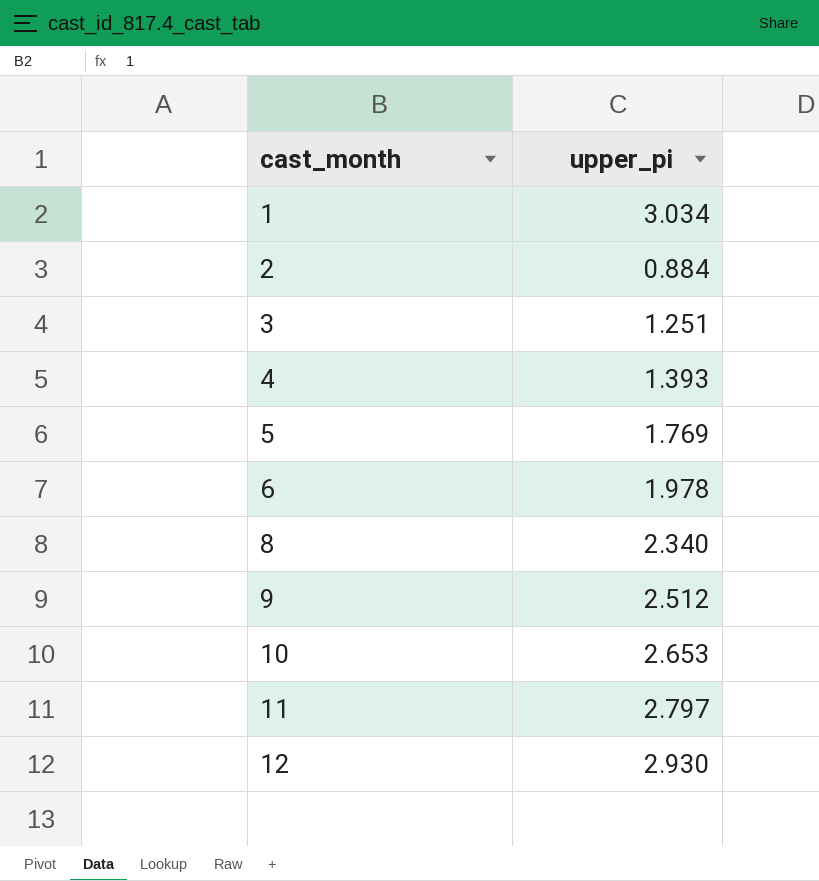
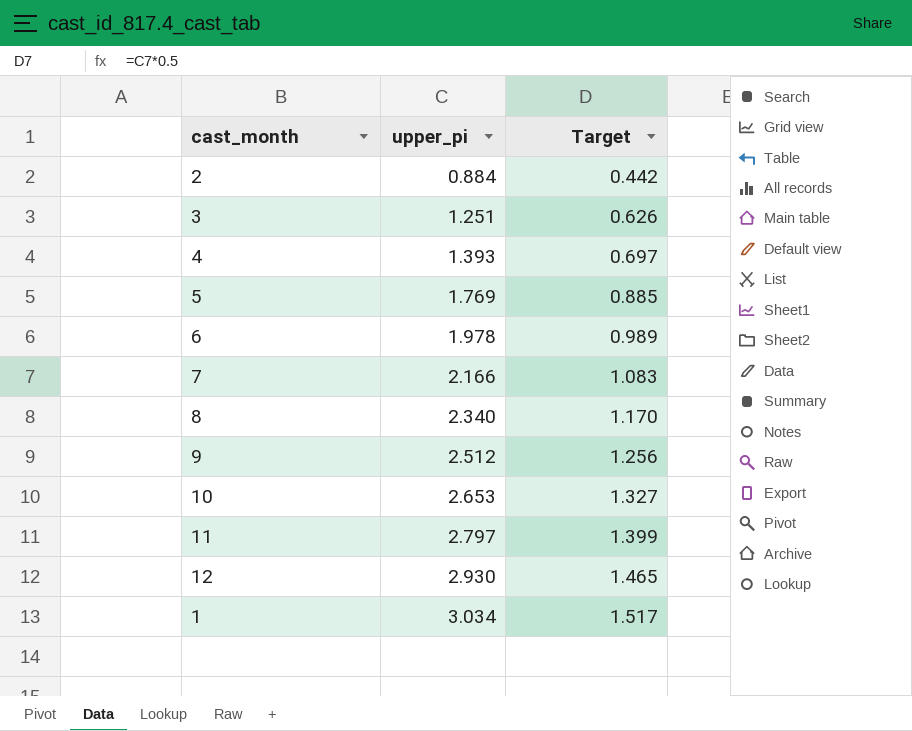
row order: cast_month ascending -> upper_pi ascending
column Target | formula: none -> [upper_pi] * 0.5
row 7: none -> 2.166 | 1.083

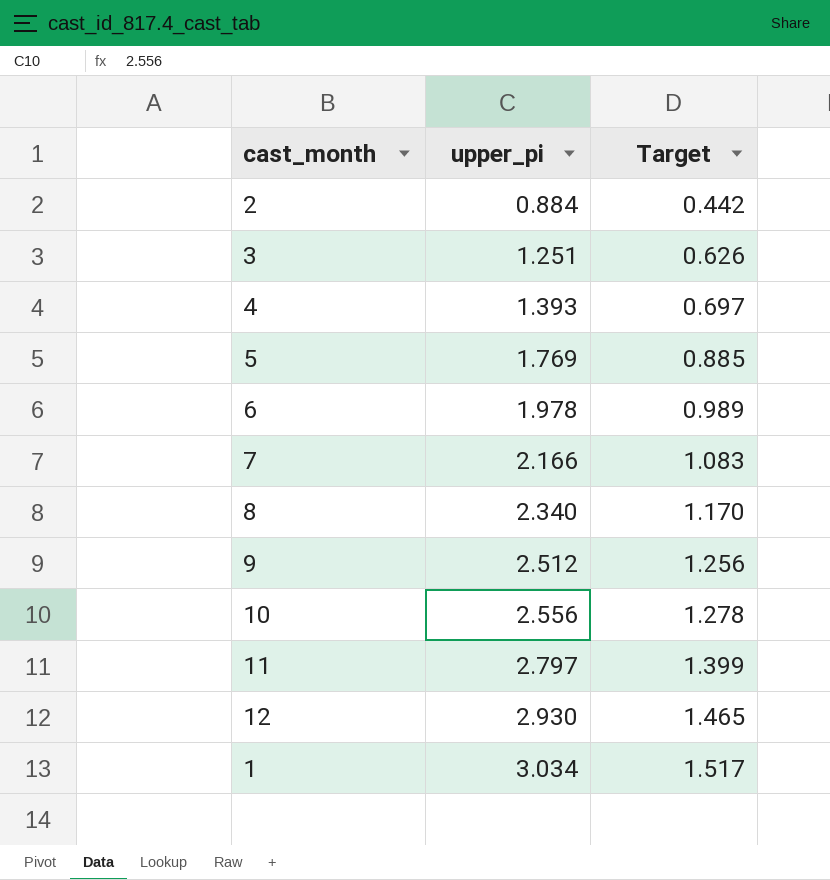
10 | upper_pi: 2.653 -> 2.556
10 | Target: 1.327 -> 1.278

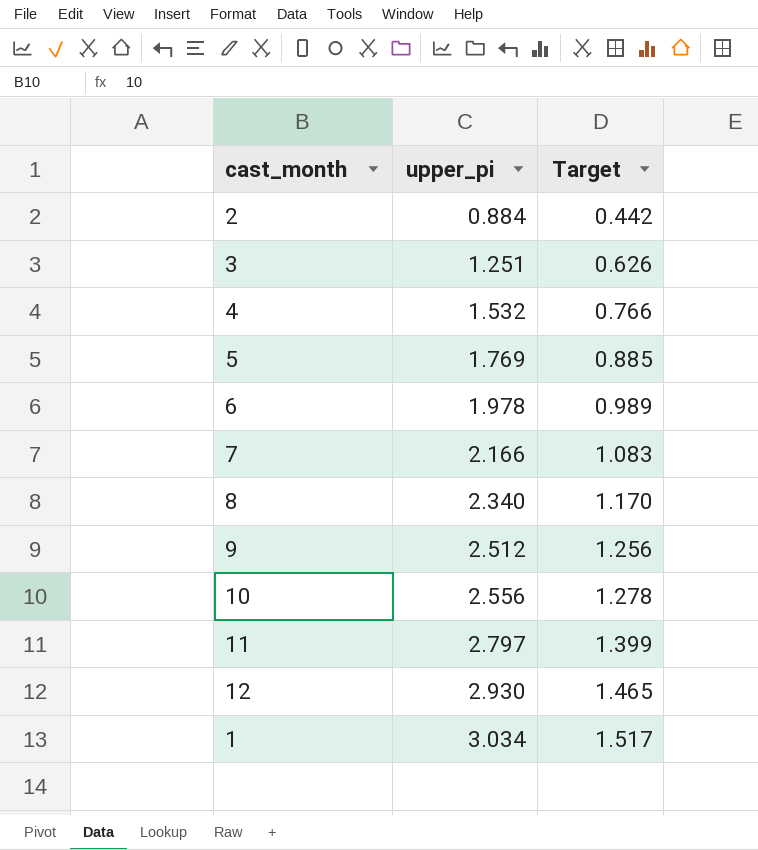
4 | upper_pi: 1.393 -> 1.532
4 | Target: 0.697 -> 0.766

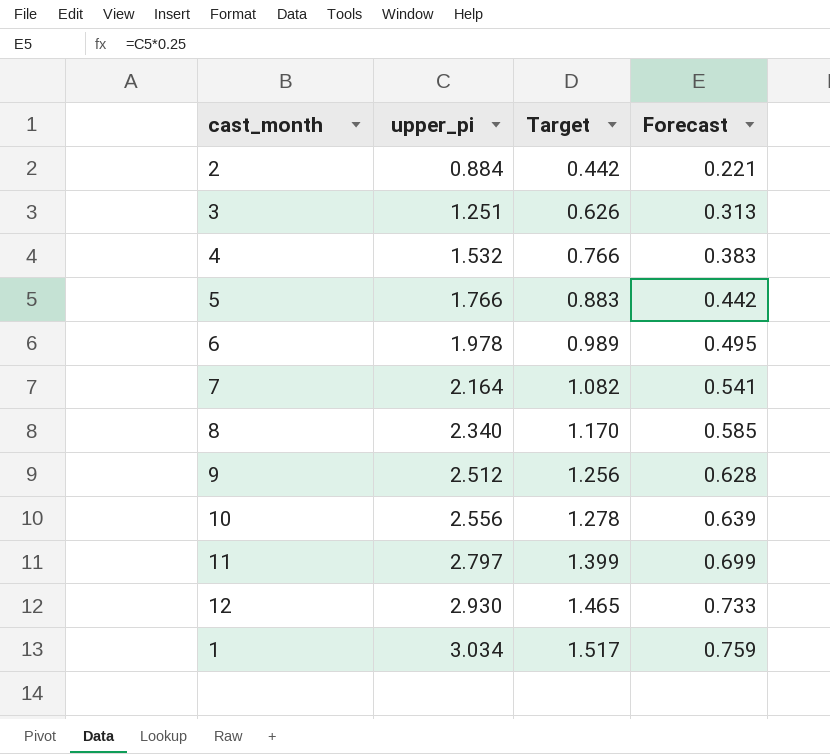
column Forecast | formula: none -> [upper_pi] * 0.25
5 | upper_pi: 1.769 -> 1.766
5 | Target: 0.885 -> 0.883
7 | upper_pi: 2.166 -> 2.164
7 | Target: 1.083 -> 1.082

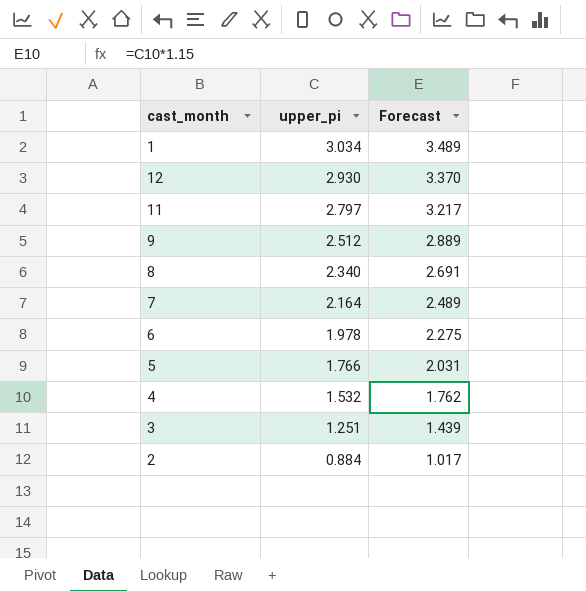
row order: upper_pi ascending -> upper_pi descending
column Target | formula: [upper_pi] * 0.5 -> none
column Forecast | formula: [upper_pi] * 0.25 -> [upper_pi] * 1.15
row 10: 2.556 | 1.278 | 0.639 -> none

